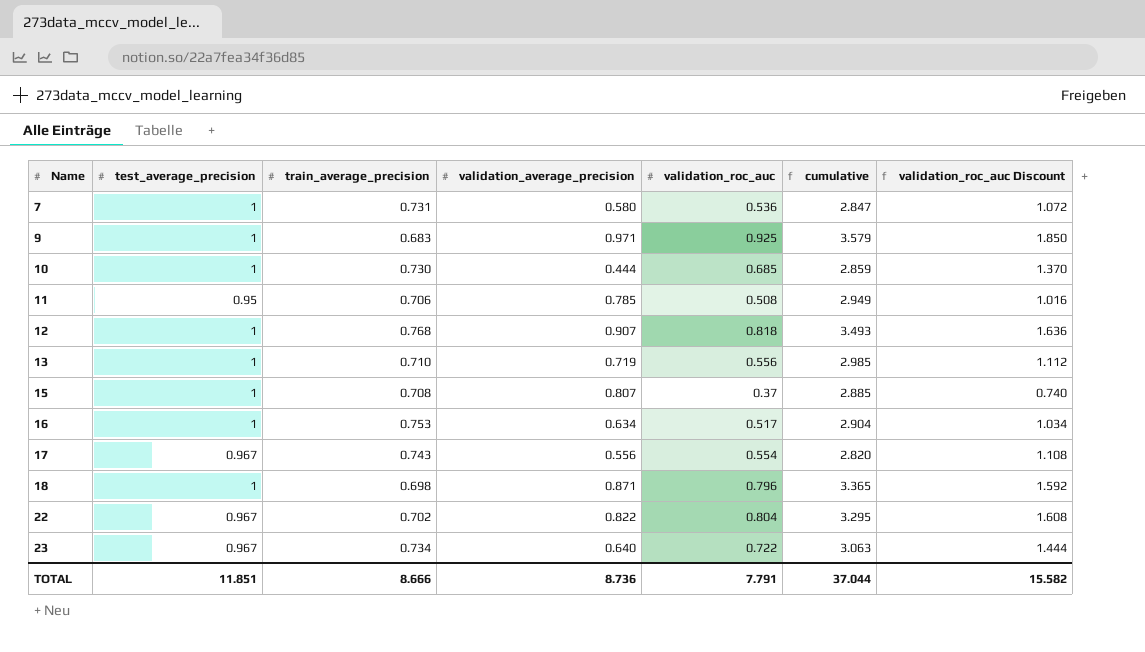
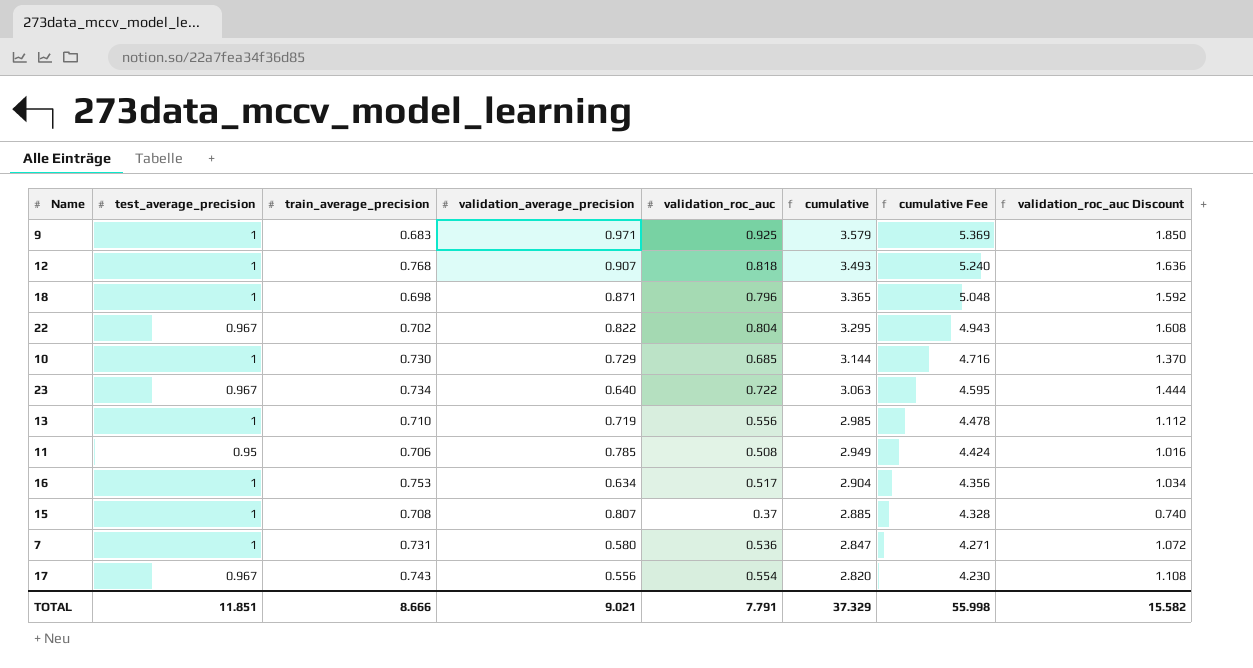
row order: Name ascending -> cumulative descending
column cumulative Fee | formula: none -> [cumulative] * 1.5
10 | validation_average_precision: 0.444 -> 0.729
10 | cumulative: 2.859 -> 3.144
TOTAL | validation_average_precision: 8.736 -> 9.021
TOTAL | cumulative: 37.044 -> 37.329

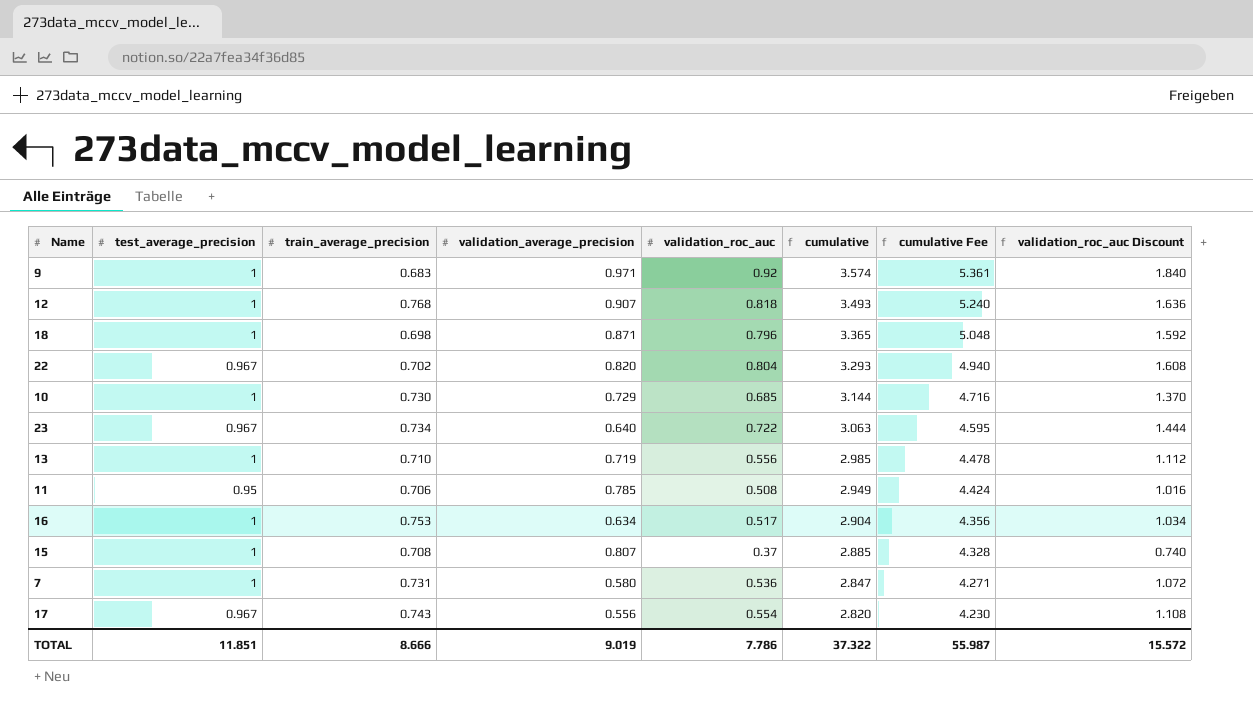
9 | validation_roc_auc: 0.925 -> 0.92
9 | cumulative: 3.579 -> 3.574
9 | cumulative Fee: 5.369 -> 5.361
9 | validation_roc_auc Discount: 1.850 -> 1.840
22 | validation_average_precision: 0.822 -> 0.820
22 | cumulative: 3.295 -> 3.293
22 | cumulative Fee: 4.943 -> 4.940
TOTAL | validation_average_precision: 9.021 -> 9.019
TOTAL | validation_roc_auc: 7.791 -> 7.786
TOTAL | cumulative: 37.329 -> 37.322
TOTAL | cumulative Fee: 55.998 -> 55.987
TOTAL | validation_roc_auc Discount: 15.582 -> 15.572

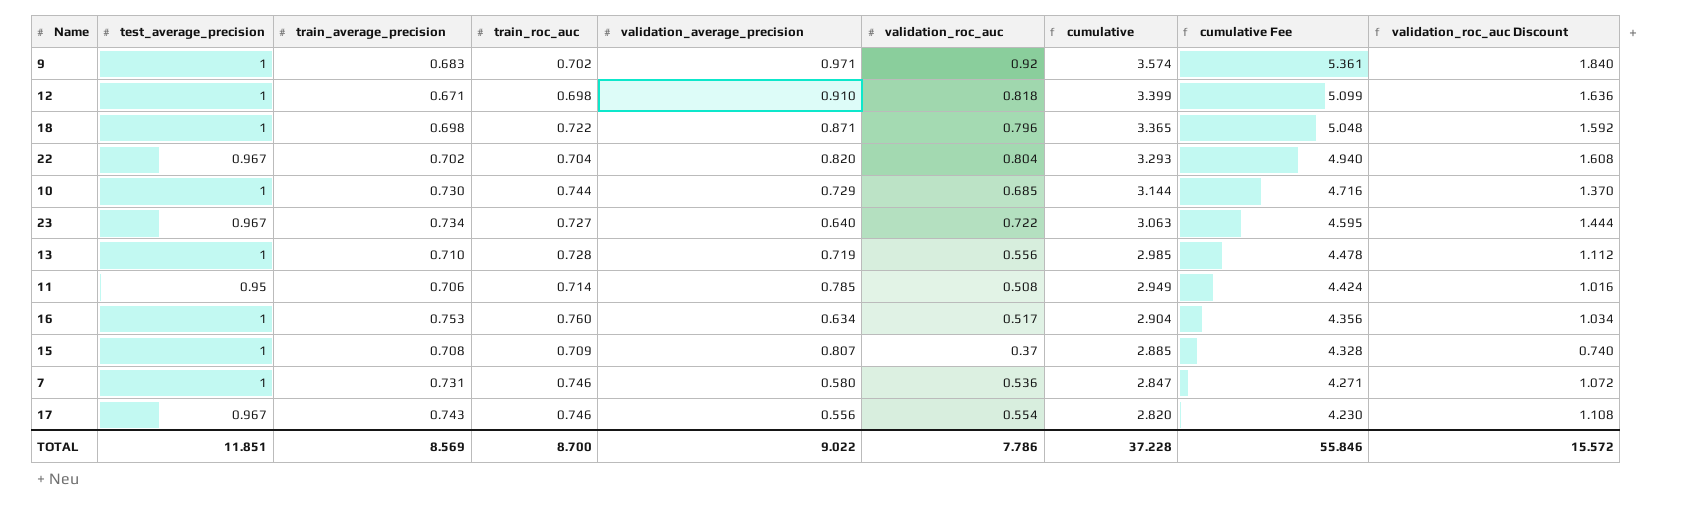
column train_roc_auc | position: none -> 4
12 | train_average_precision: 0.768 -> 0.671
12 | validation_average_precision: 0.907 -> 0.910
12 | cumulative: 3.493 -> 3.399
12 | cumulative Fee: 5.240 -> 5.099
TOTAL | train_average_precision: 8.666 -> 8.569
TOTAL | validation_average_precision: 9.019 -> 9.022
TOTAL | cumulative: 37.322 -> 37.228
TOTAL | cumulative Fee: 55.987 -> 55.846

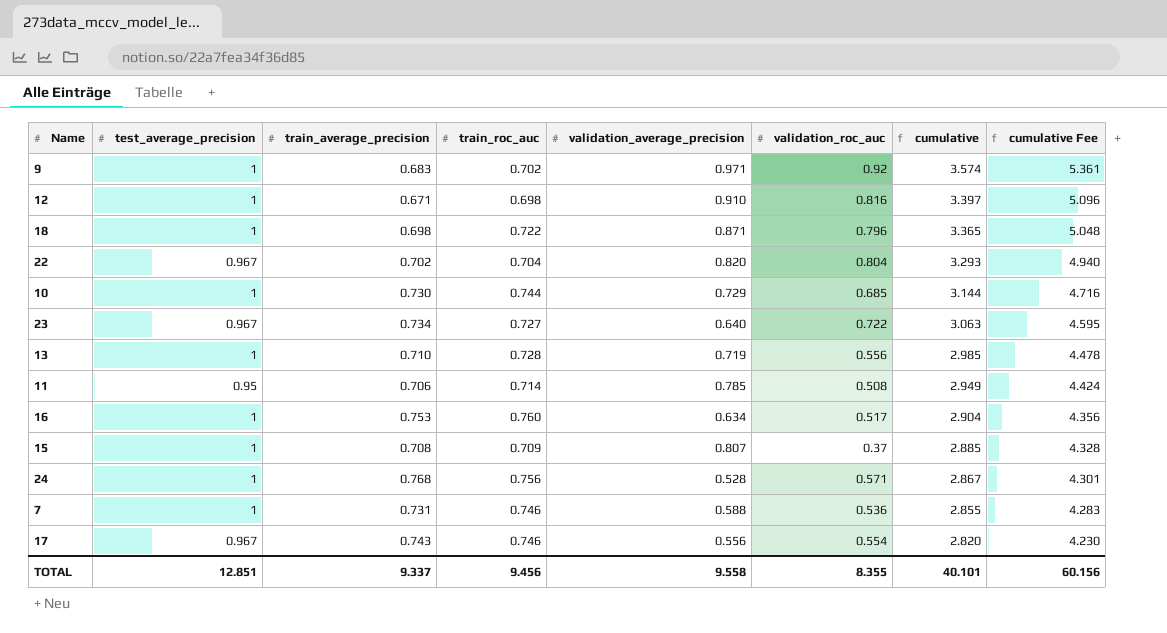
column validation_roc_auc Discount | formula: [validation_roc_auc] * 2 -> none
12 | validation_roc_auc: 0.818 -> 0.816
12 | cumulative: 3.399 -> 3.397
12 | cumulative Fee: 5.099 -> 5.096
row 24: none -> 1 | 0.768 | 0.756 | 0.528 | 0.571 | 2.867 | 4.301
7 | validation_average_precision: 0.580 -> 0.588
7 | cumulative: 2.847 -> 2.855
7 | cumulative Fee: 4.271 -> 4.283
TOTAL | test_average_precision: 11.851 -> 12.851
TOTAL | train_average_precision: 8.569 -> 9.337
TOTAL | train_roc_auc: 8.700 -> 9.456
TOTAL | validation_average_precision: 9.022 -> 9.558
TOTAL | validation_roc_auc: 7.786 -> 8.355
TOTAL | cumulative: 37.228 -> 40.101
TOTAL | cumulative Fee: 55.846 -> 60.156

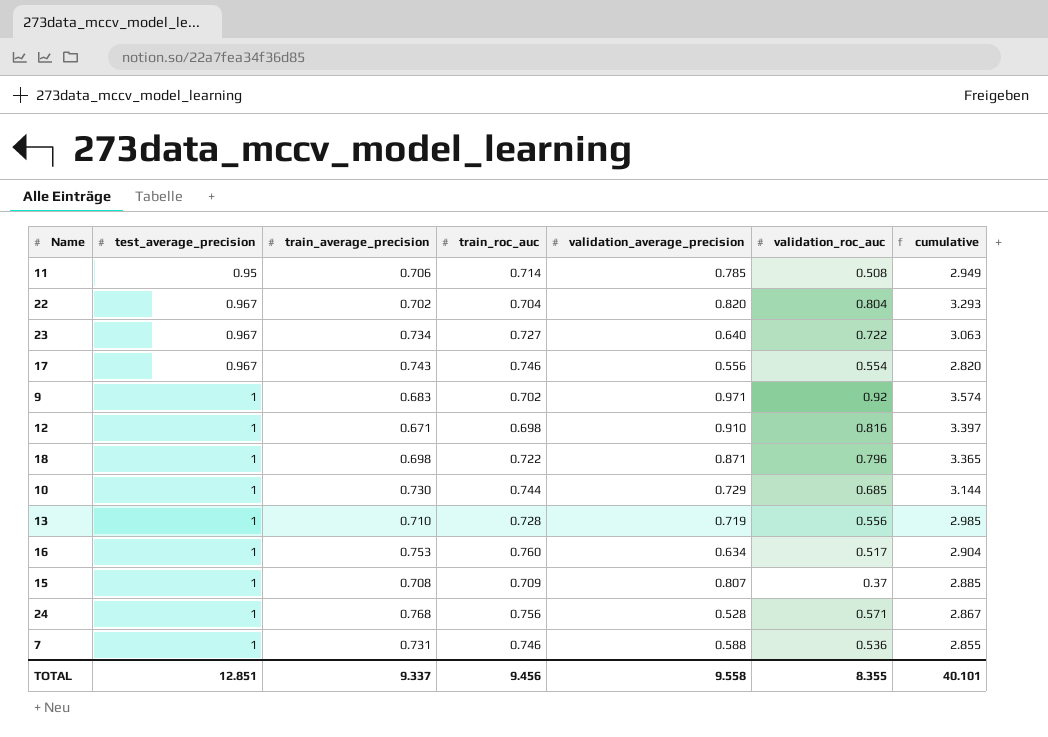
row order: cumulative descending -> test_average_precision ascending
column cumulative Fee | formula: [cumulative] * 1.5 -> none

